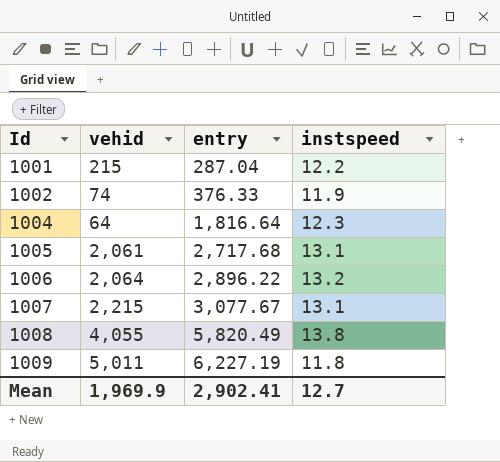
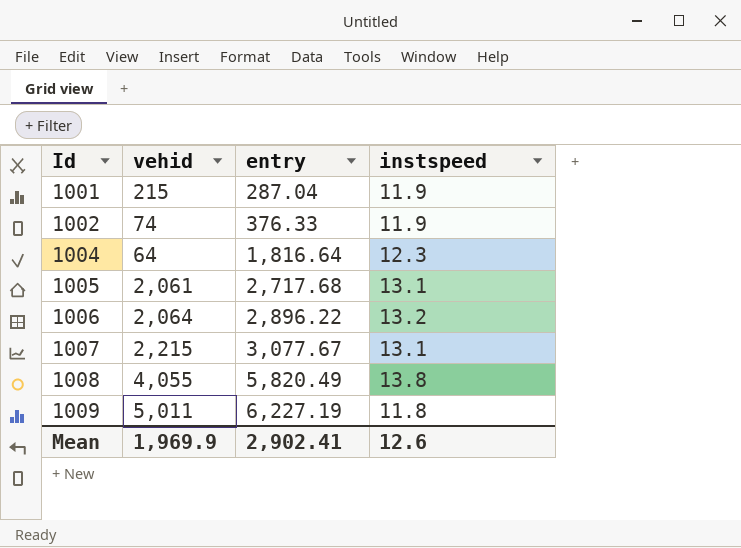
1001 | instspeed: 12.2 -> 11.9
Mean | instspeed: 12.7 -> 12.6

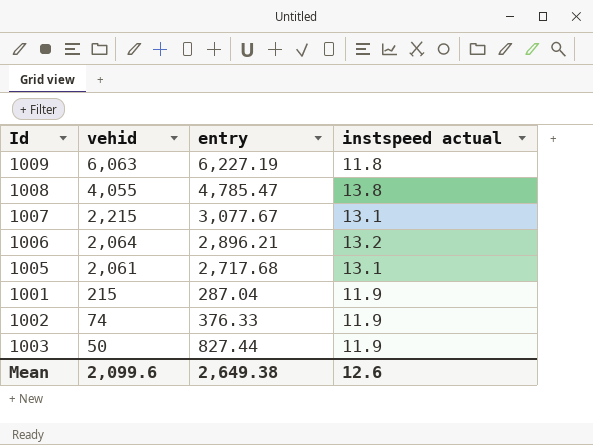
row order: Id ascending -> vehid descending
column name: instspeed -> instspeed actual
row 1004: 64 | 1,816.64 | 12.3 -> none
1009 | vehid: 5,011 -> 6,063
1008 | entry: 5,820.49 -> 4,785.47
1006 | entry: 2,896.22 -> 2,896.21
row 1003: none -> 50 | 827.44 | 11.9
Mean | vehid: 1,969.9 -> 2,099.6
Mean | entry: 2,902.41 -> 2,649.38

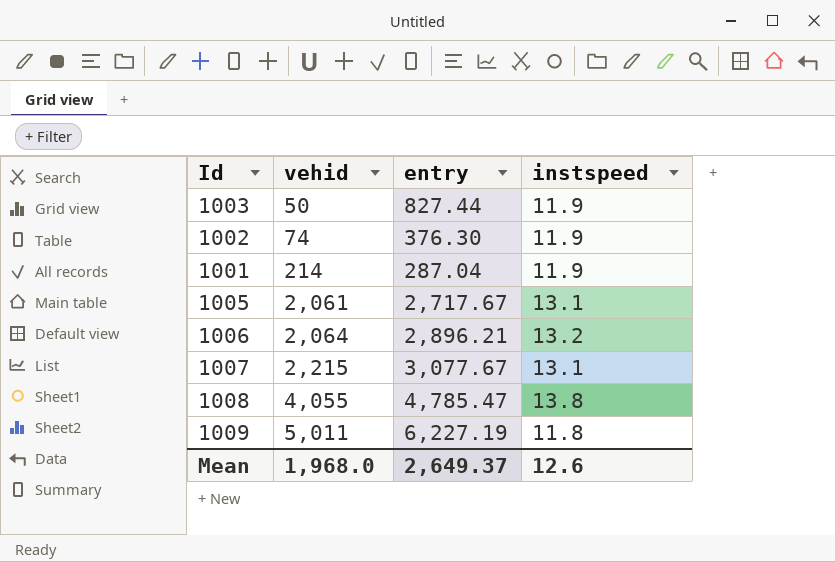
row order: vehid descending -> vehid ascending
column name: instspeed actual -> instspeed
1002 | entry: 376.33 -> 376.30
1001 | vehid: 215 -> 214
1005 | entry: 2,717.68 -> 2,717.67
1009 | vehid: 6,063 -> 5,011
Mean | vehid: 2,099.6 -> 1,968.0
Mean | entry: 2,649.38 -> 2,649.37

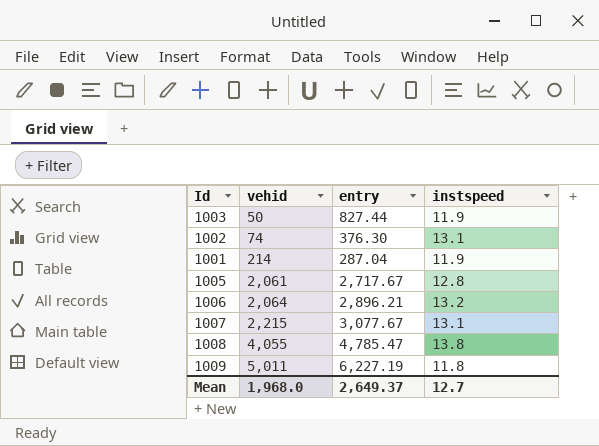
1002 | instspeed: 11.9 -> 13.1
1005 | instspeed: 13.1 -> 12.8
Mean | instspeed: 12.6 -> 12.7

